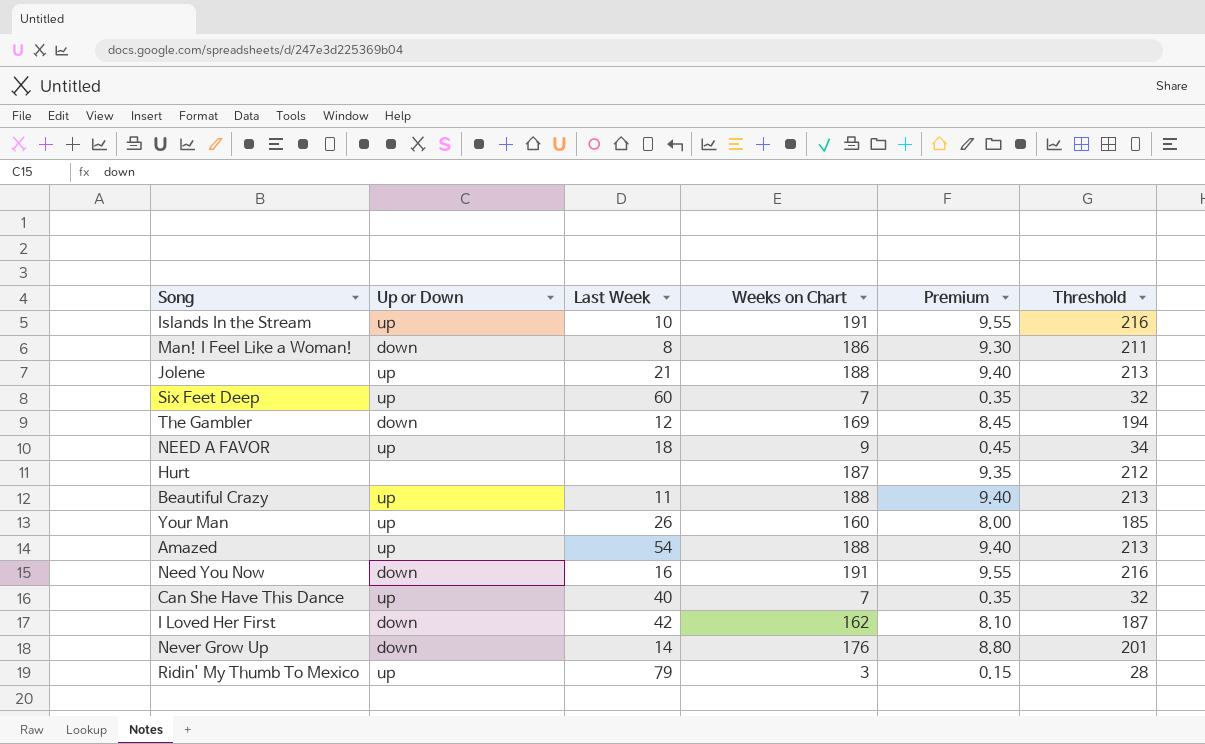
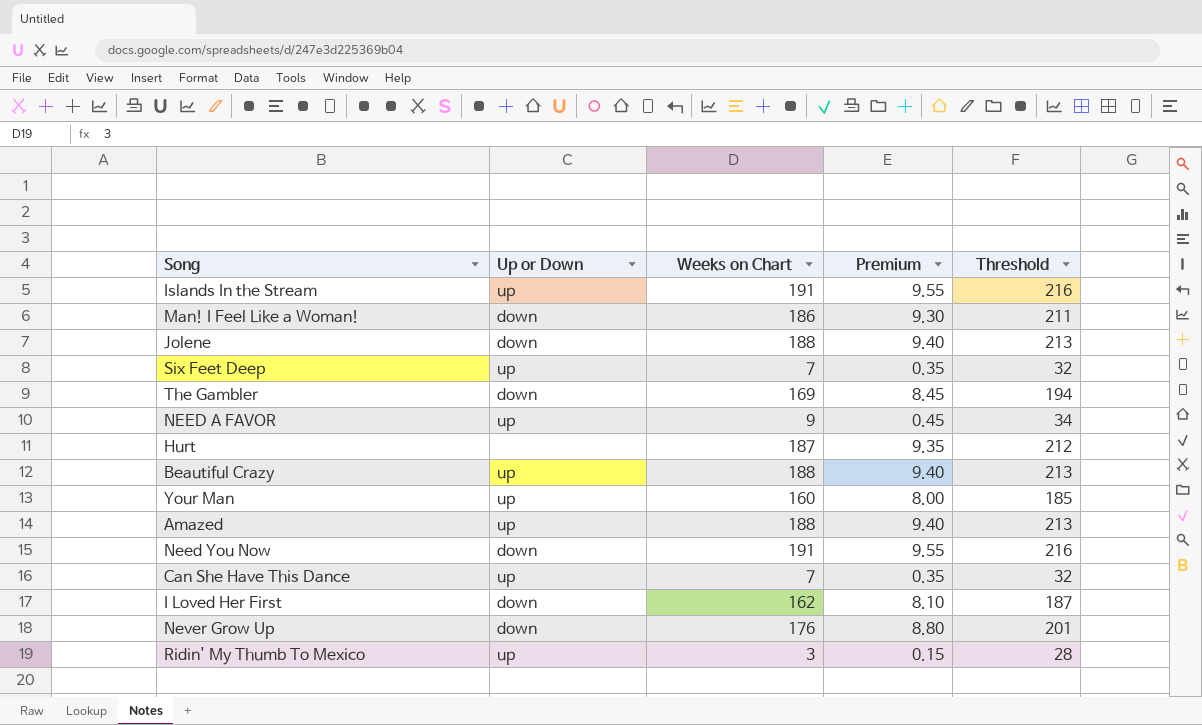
column Last Week | position: 3 -> none
Jolene | Up or Down: up -> down

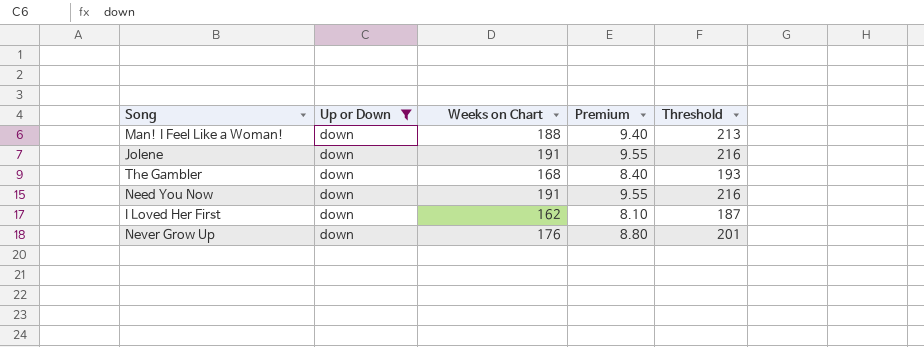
filter: none -> Up or Down = down
Man! I Feel Like a Woman! | Weeks on Chart: 186 -> 188
Man! I Feel Like a Woman! | Premium: 9.30 -> 9.40
Man! I Feel Like a Woman! | Threshold: 211 -> 213
Jolene | Weeks on Chart: 188 -> 191
Jolene | Premium: 9.40 -> 9.55
Jolene | Threshold: 213 -> 216
The Gambler | Weeks on Chart: 169 -> 168
The Gambler | Premium: 8.45 -> 8.40
The Gambler | Threshold: 194 -> 193

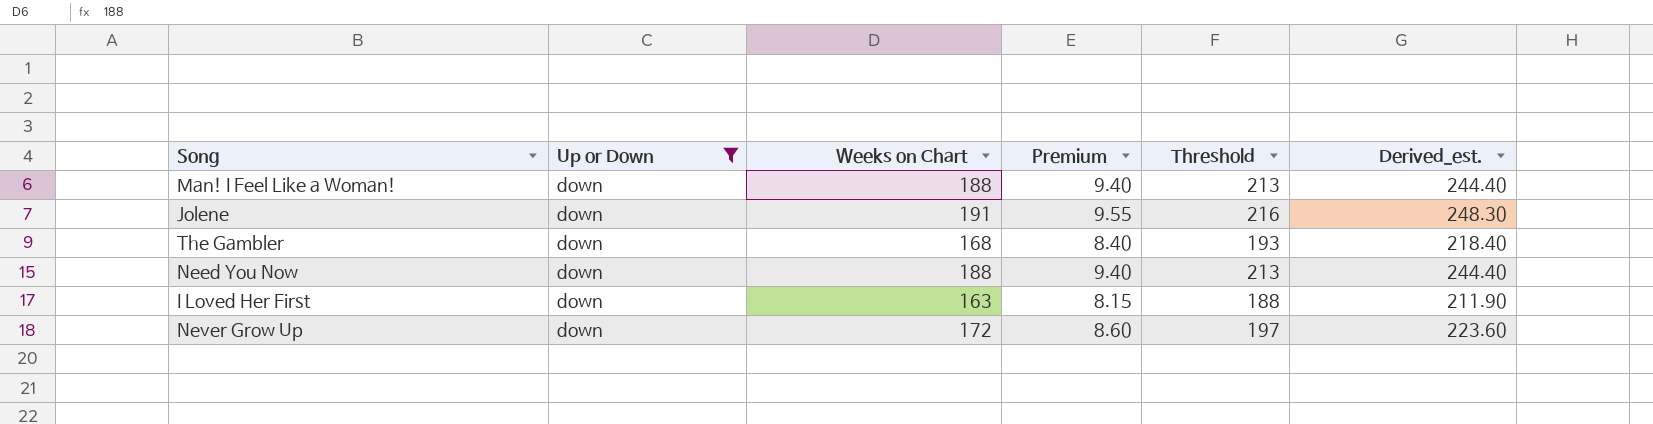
column Derived_est. | formula: none -> [Weeks on Chart] * 1.3
Need You Now | Weeks on Chart: 191 -> 188
Need You Now | Premium: 9.55 -> 9.40
Need You Now | Threshold: 216 -> 213
I Loved Her First | Weeks on Chart: 162 -> 163
I Loved Her First | Premium: 8.10 -> 8.15
I Loved Her First | Threshold: 187 -> 188
Never Grow Up | Weeks on Chart: 176 -> 172
Never Grow Up | Premium: 8.80 -> 8.60
Never Grow Up | Threshold: 201 -> 197

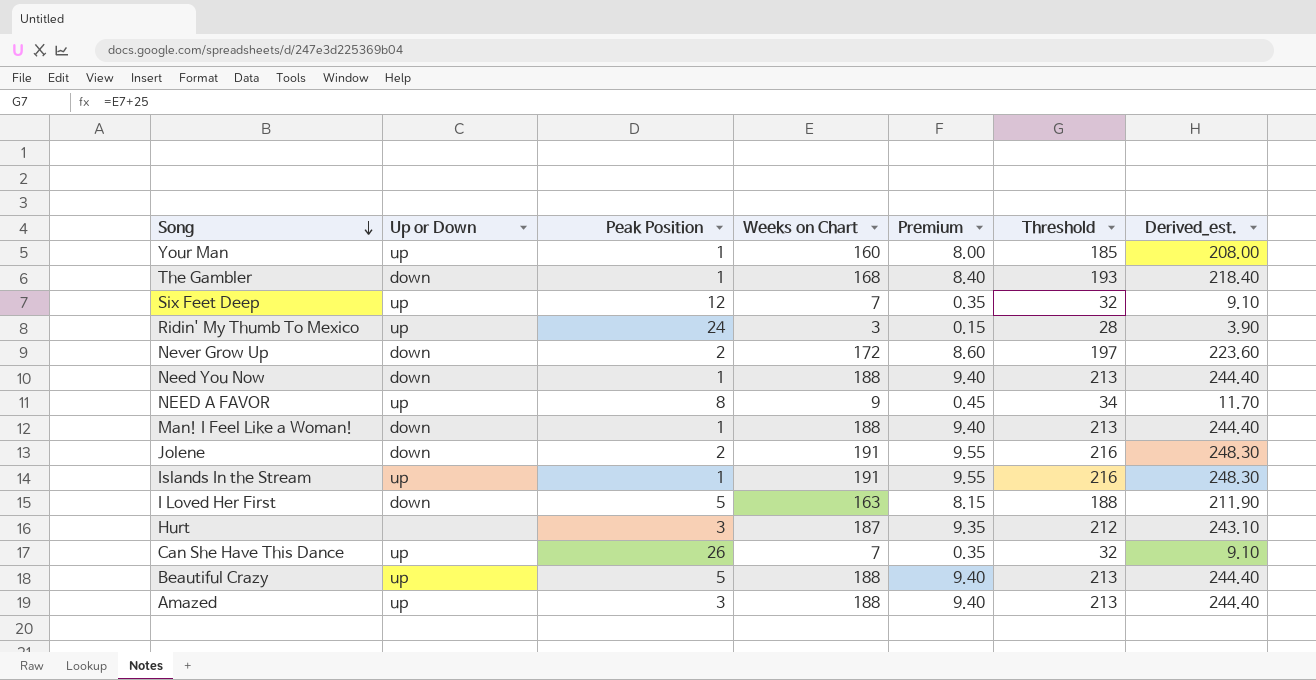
filter: Up or Down = down -> none
row order: none -> Song descending
column Peak Position | position: none -> 3

